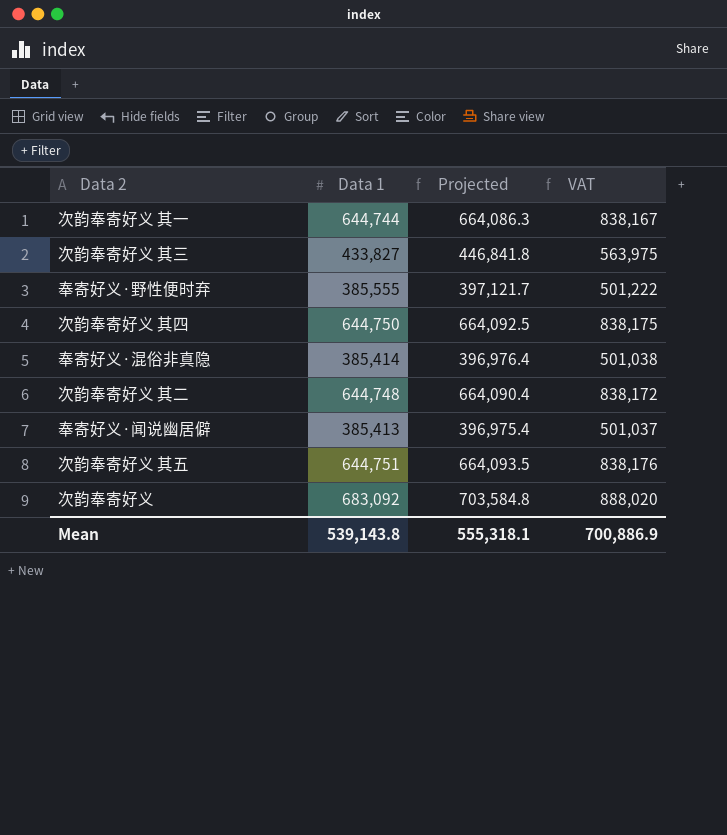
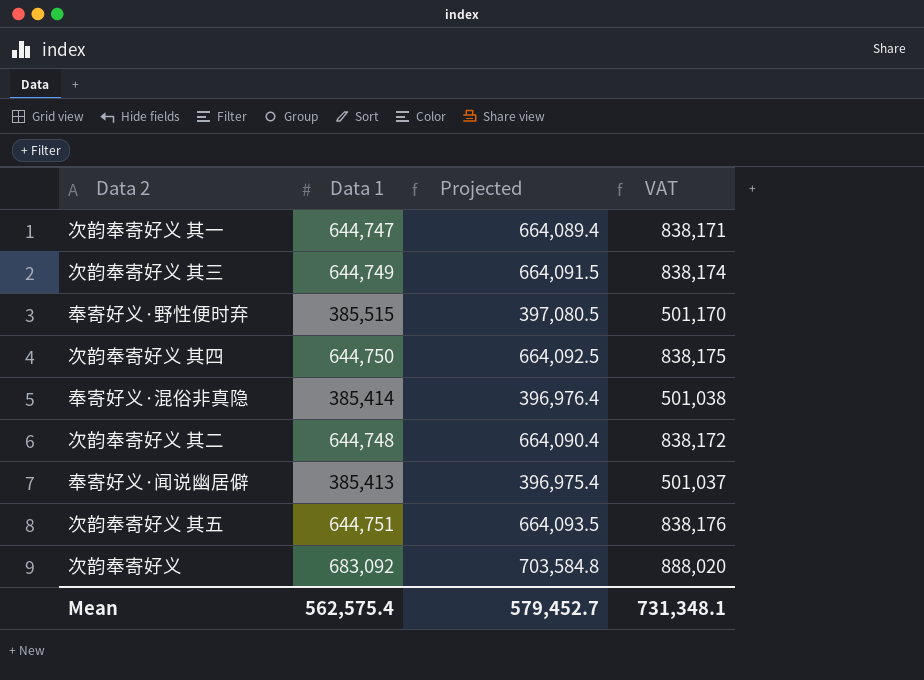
次韵奉寄好义 其一 | Data 1: 644,744 -> 644,747
次韵奉寄好义 其一 | Projected: 664,086.3 -> 664,089.4
次韵奉寄好义 其一 | VAT: 838,167 -> 838,171
次韵奉寄好义 其三 | Data 1: 433,827 -> 644,749
次韵奉寄好义 其三 | Projected: 446,841.8 -> 664,091.5
次韵奉寄好义 其三 | VAT: 563,975 -> 838,174
奉寄好义·野性便时弃 | Data 1: 385,555 -> 385,515
奉寄好义·野性便时弃 | Projected: 397,121.7 -> 397,080.5
奉寄好义·野性便时弃 | VAT: 501,222 -> 501,170
Mean | Data 1: 539,143.8 -> 562,575.4
Mean | Projected: 555,318.1 -> 579,452.7
Mean | VAT: 700,886.9 -> 731,348.1

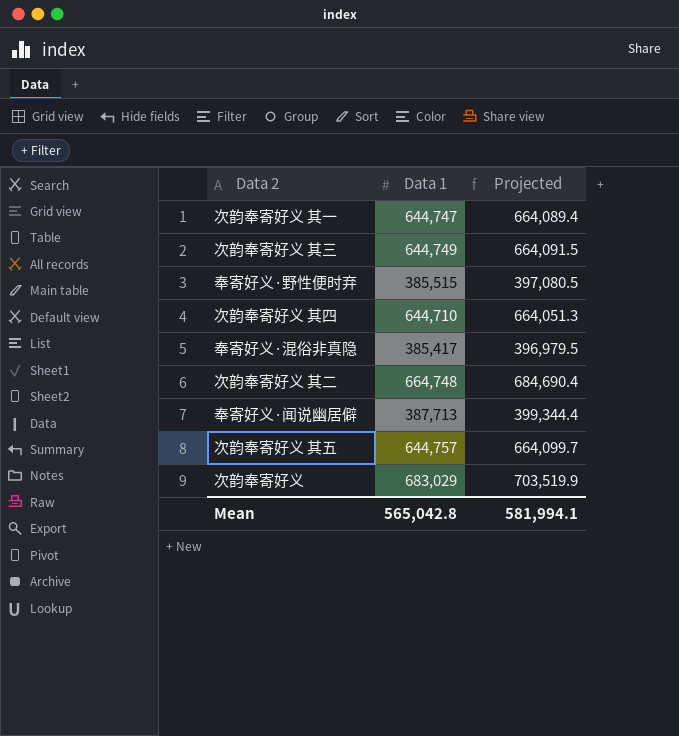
column VAT | formula: [Data 1] * 1.3 -> none
次韵奉寄好义 其四 | Data 1: 644,750 -> 644,710
次韵奉寄好义 其四 | Projected: 664,092.5 -> 664,051.3
奉寄好义·混俗非真隐 | Data 1: 385,414 -> 385,417
奉寄好义·混俗非真隐 | Projected: 396,976.4 -> 396,979.5
次韵奉寄好义 其二 | Data 1: 644,748 -> 664,748
次韵奉寄好义 其二 | Projected: 664,090.4 -> 684,690.4
奉寄好义·闻说幽居僻 | Data 1: 385,413 -> 387,713
奉寄好义·闻说幽居僻 | Projected: 396,975.4 -> 399,344.4
次韵奉寄好义 其五 | Data 1: 644,751 -> 644,757
次韵奉寄好义 其五 | Projected: 664,093.5 -> 664,099.7
次韵奉寄好义 | Data 1: 683,092 -> 683,029
次韵奉寄好义 | Projected: 703,584.8 -> 703,519.9
Mean | Data 1: 562,575.4 -> 565,042.8
Mean | Projected: 579,452.7 -> 581,994.1

